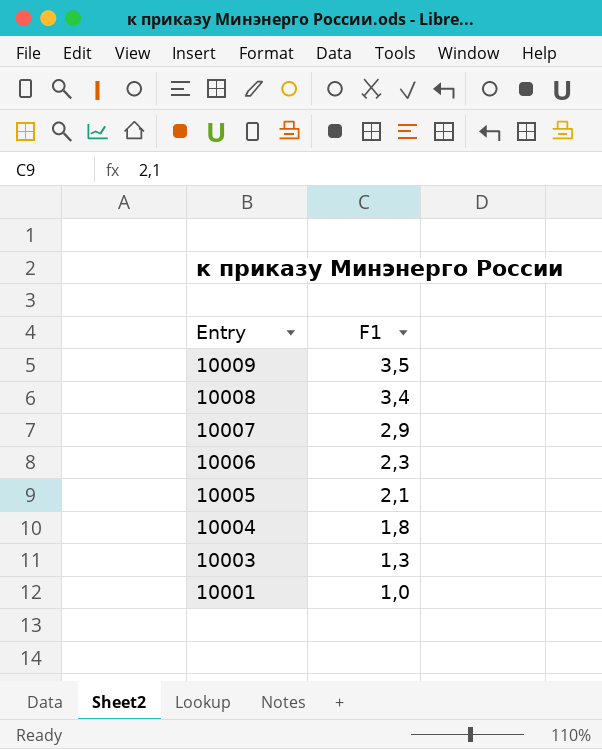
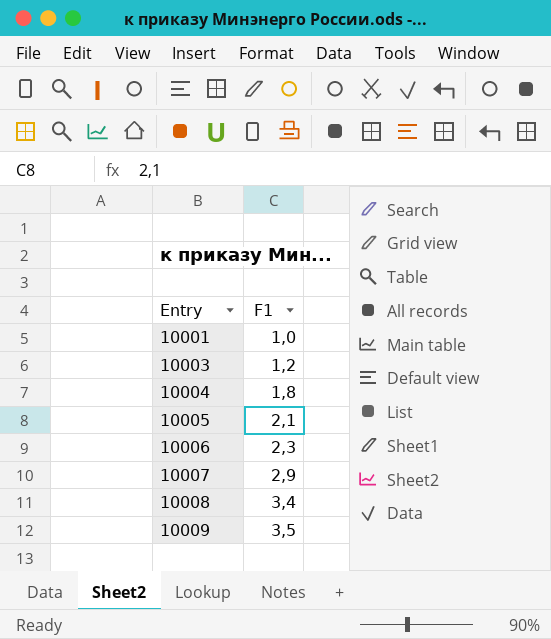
row order: Entry descending -> Entry ascending
10003 | F1: 1,3 -> 1,2

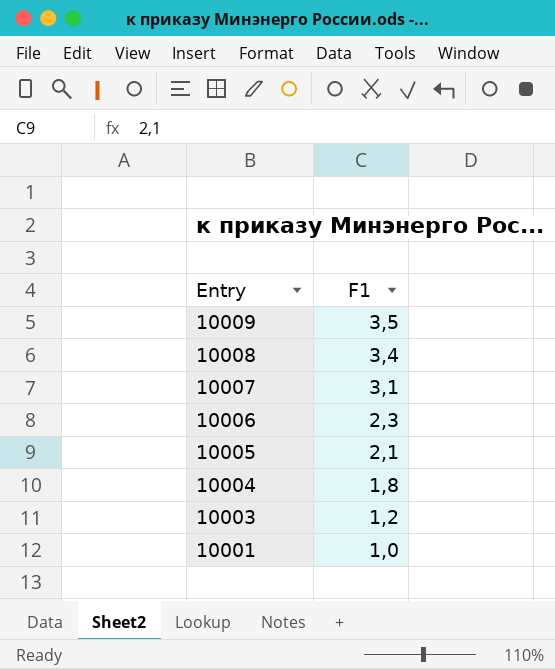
row order: Entry ascending -> Entry descending
10007 | F1: 2,9 -> 3,1

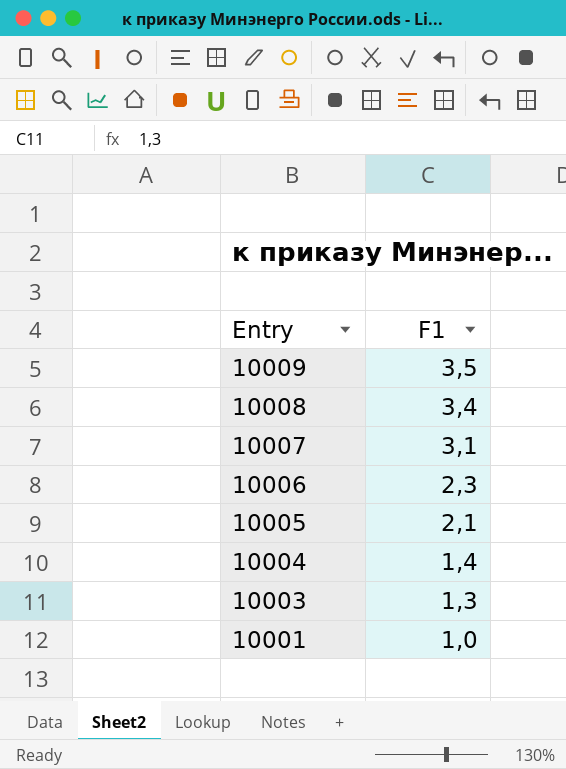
10004 | F1: 1,8 -> 1,4
10003 | F1: 1,2 -> 1,3

